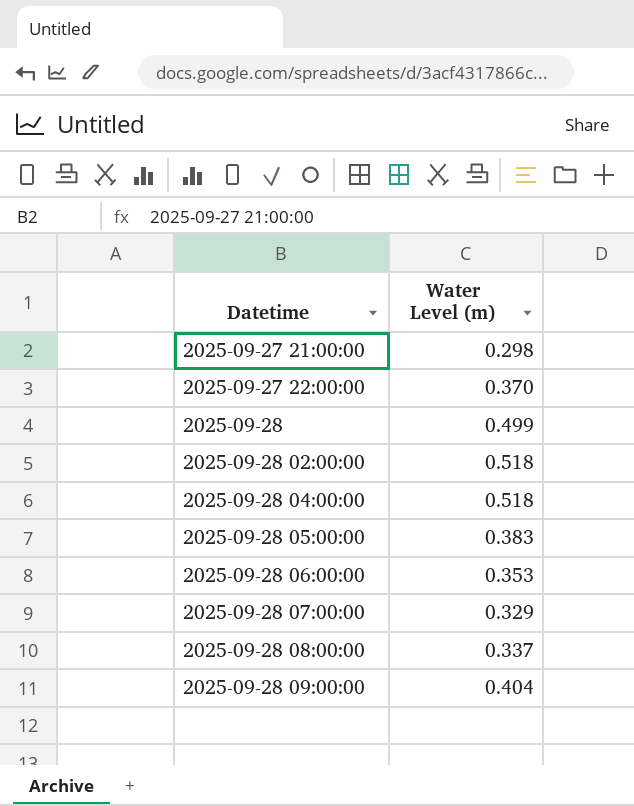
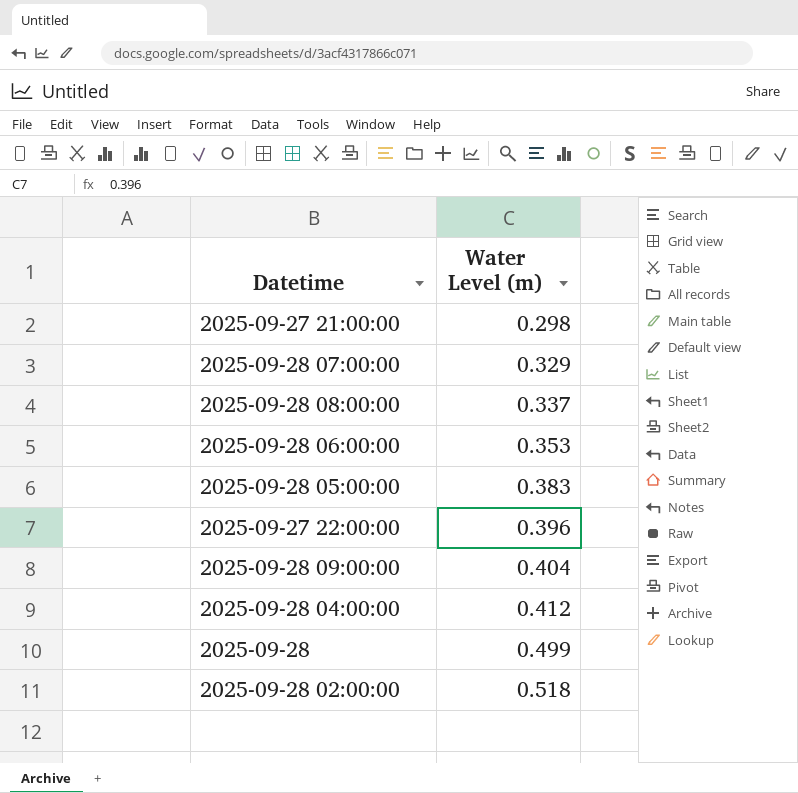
row order: Datetime ascending -> Water Level (m) ascending
2025-09-27 22:00:00 | Water Level (m): 0.370 -> 0.396
2025-09-28 04:00:00 | Water Level (m): 0.518 -> 0.412

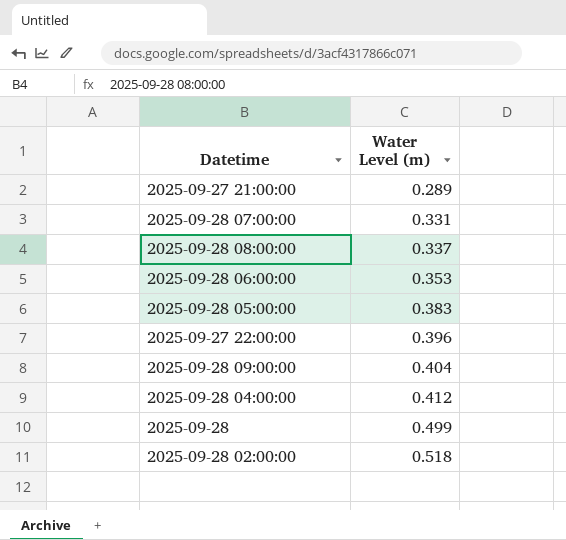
2025-09-27 21:00:00 | Water Level (m): 0.298 -> 0.289
2025-09-28 07:00:00 | Water Level (m): 0.329 -> 0.331

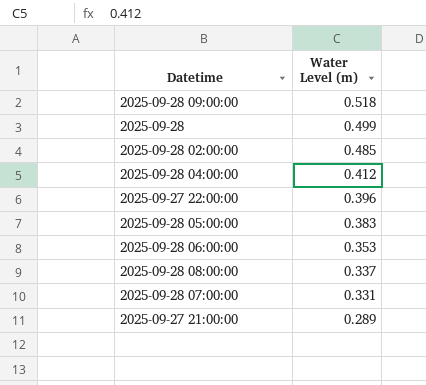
row order: Water Level (m) ascending -> Water Level (m) descending
2025-09-28 09:00:00 | Water Level (m): 0.404 -> 0.518
2025-09-28 02:00:00 | Water Level (m): 0.518 -> 0.485

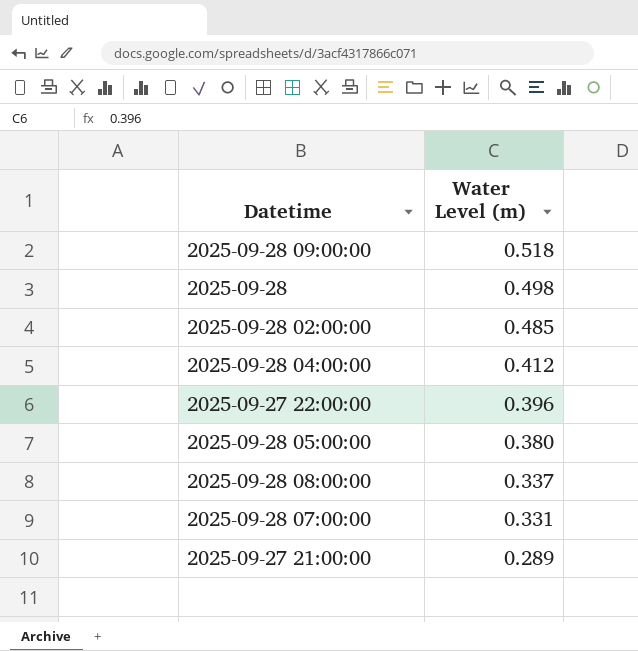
row 2025-09-28 06:00:00: 0.353 -> none
2025-09-28 | Water Level (m): 0.499 -> 0.498
2025-09-28 05:00:00 | Water Level (m): 0.383 -> 0.380

